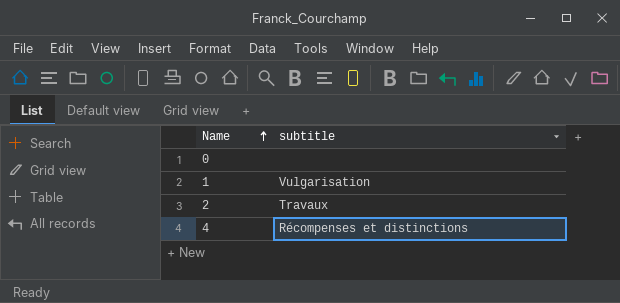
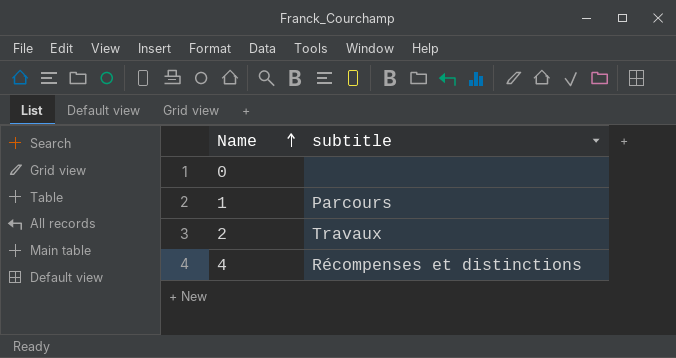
1 | subtitle: Vulgarisation -> Parcours

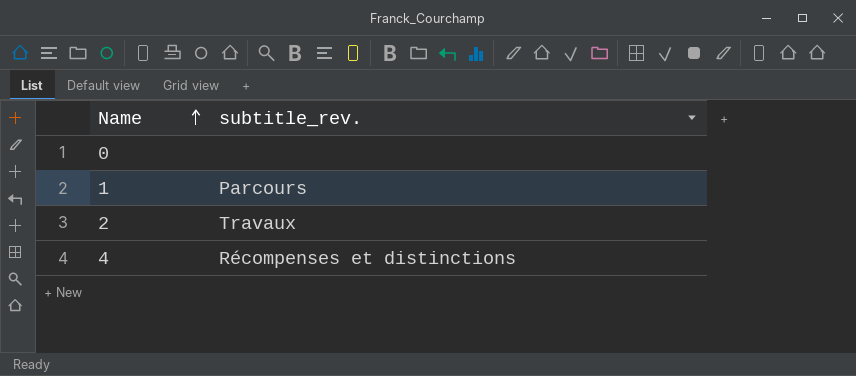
column name: subtitle -> subtitle_rev.

